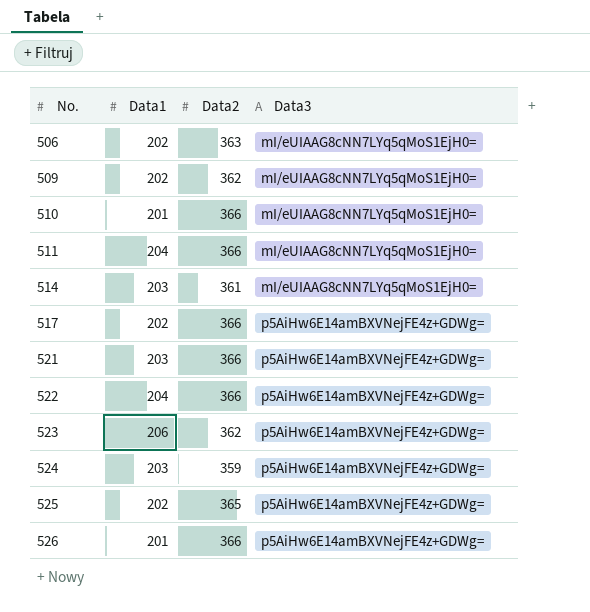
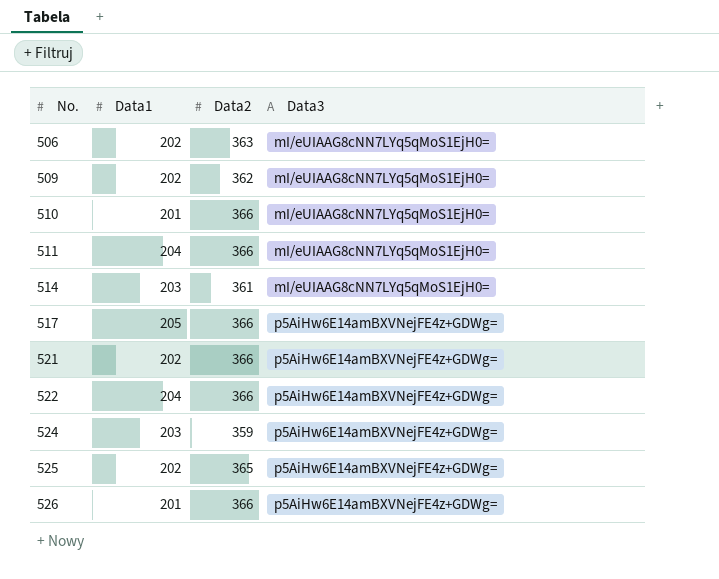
row 523: 206 | 362 | p5AiHw6E14amBXVNejFE4z+GDWg= -> none
517 | Data1: 202 -> 205
521 | Data1: 203 -> 202

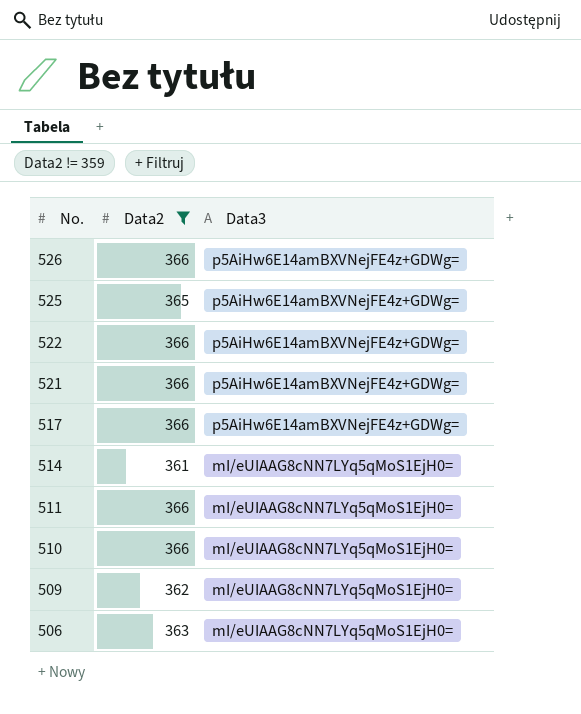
filter: none -> Data2 != 359
row order: No. ascending -> No. descending
column Data1 | position: 2 -> none

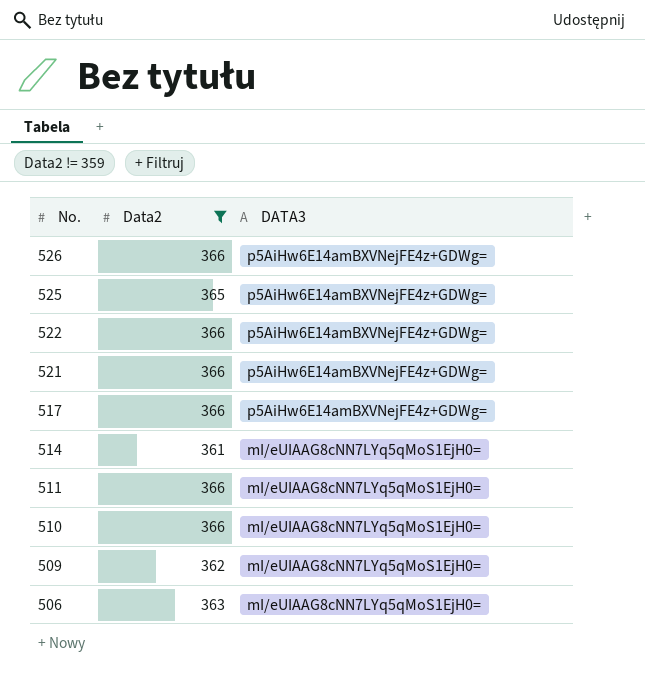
column name: Data3 -> DATA3

